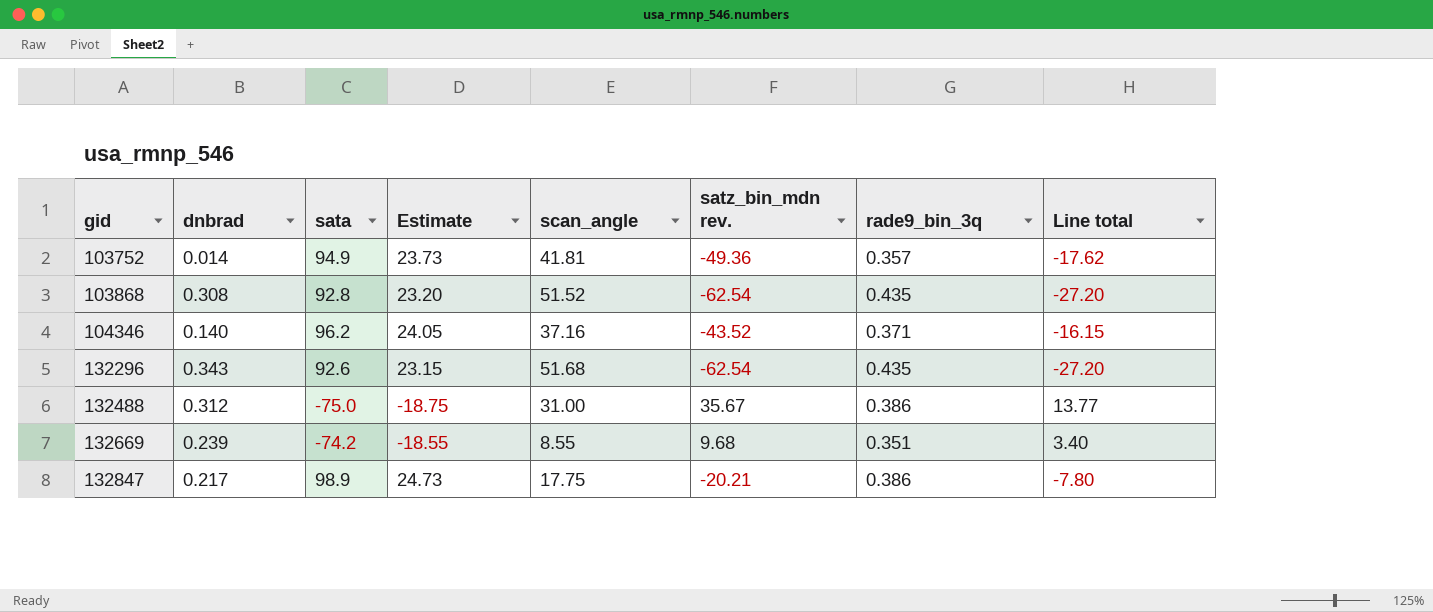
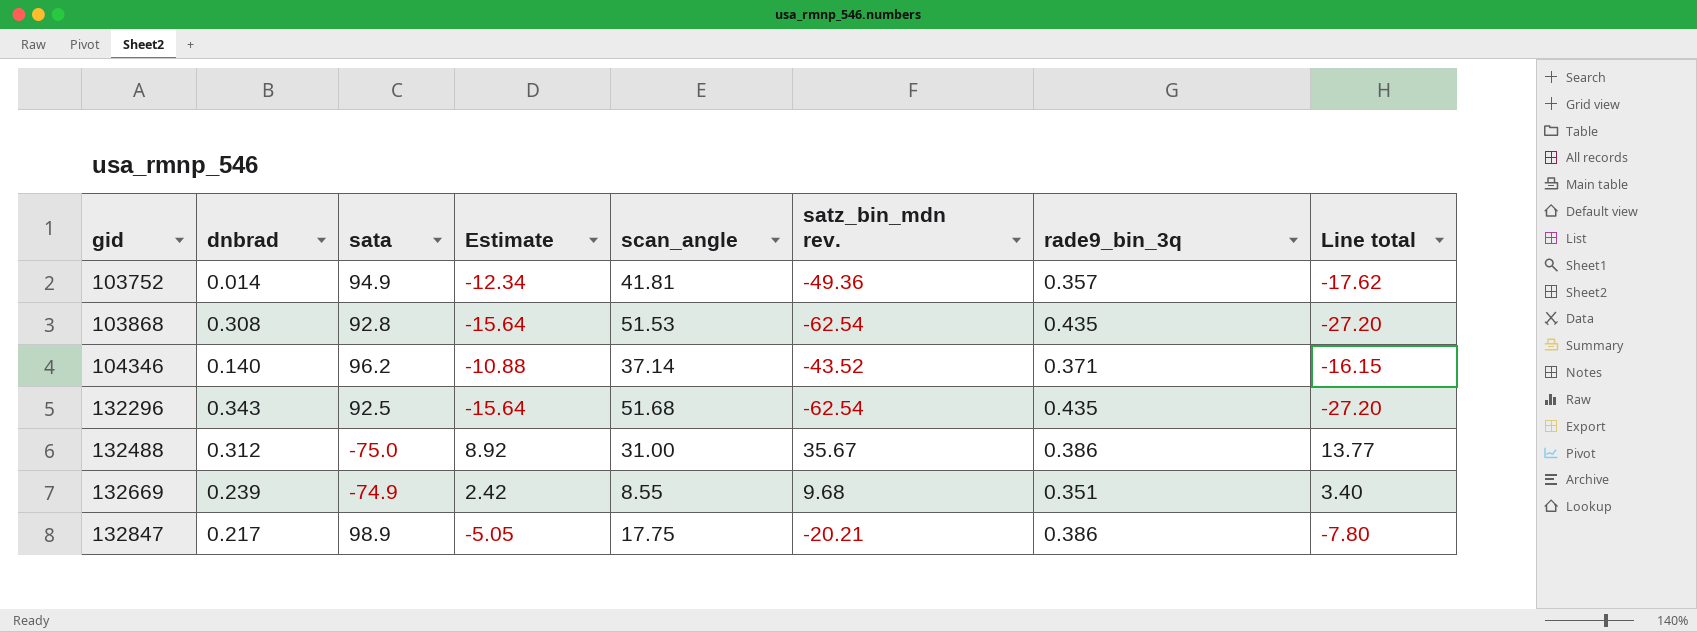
column Estimate | formula: [sata] * 0.25 -> [satz_bin_mdn rev.] * 0.25
103868 | scan_angle: 51.52 -> 51.53
104346 | scan_angle: 37.16 -> 37.14
132296 | sata: 92.6 -> 92.5
132669 | sata: -74.2 -> -74.9

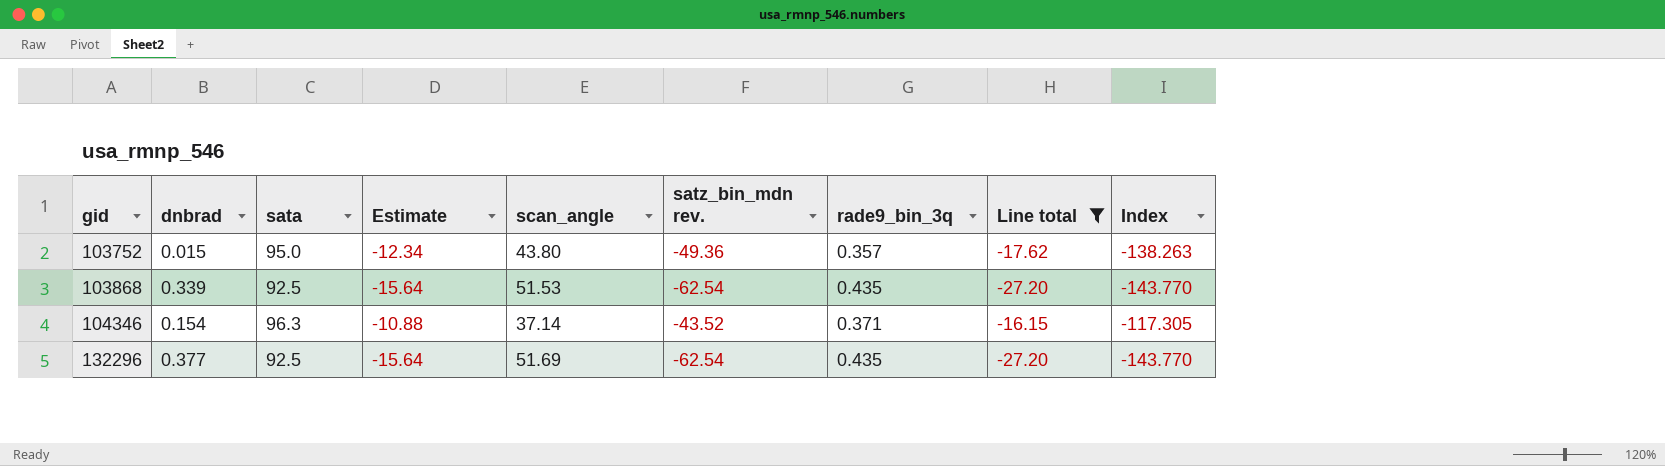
filter: none -> Line total <= -16.15
column Index | formula: none -> [satz_bin_mdn rev.] / [rade9_bin_3q]
103752 | dnbrad: 0.014 -> 0.015
103752 | sata: 94.9 -> 95.0
103752 | scan_angle: 41.81 -> 43.80
103868 | dnbrad: 0.308 -> 0.339
103868 | sata: 92.8 -> 92.5
104346 | dnbrad: 0.140 -> 0.154
104346 | sata: 96.2 -> 96.3
132296 | dnbrad: 0.343 -> 0.377
132296 | scan_angle: 51.68 -> 51.69

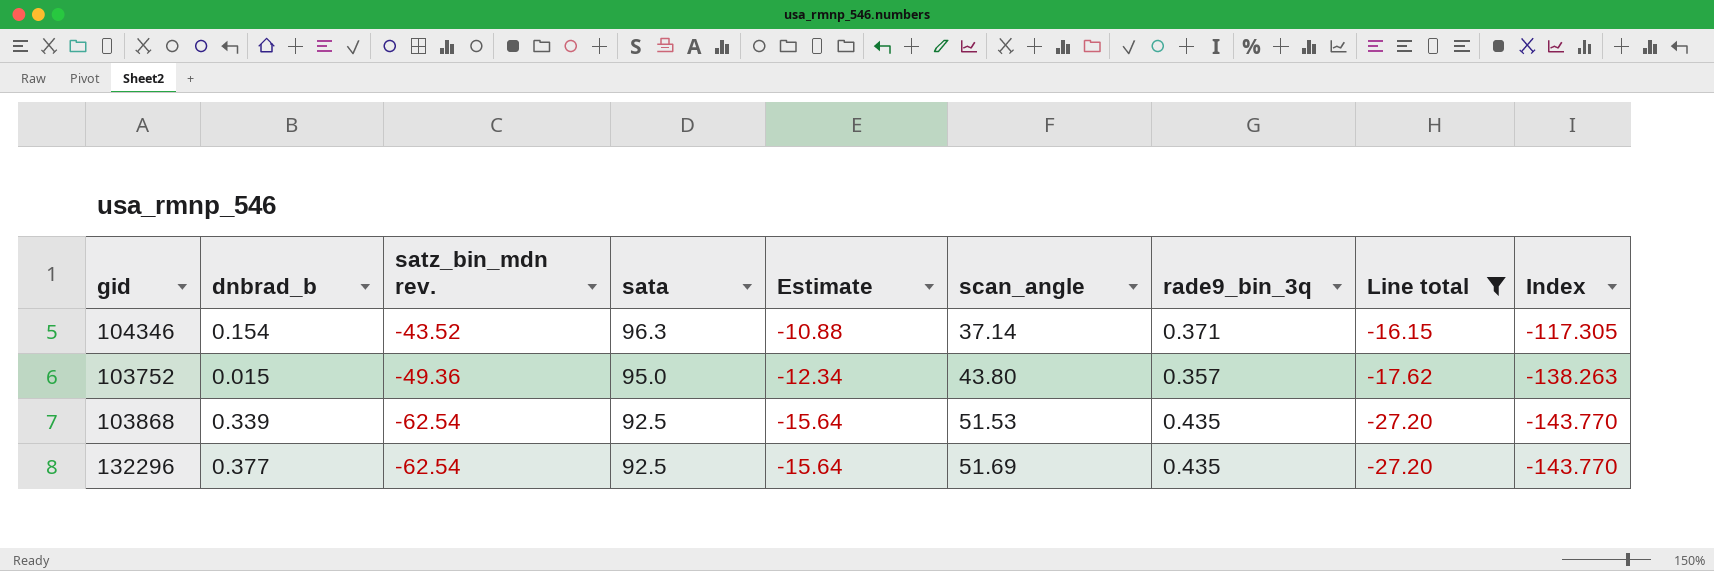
row order: gid ascending -> satz_bin_mdn rev. descending
column name: dnbrad -> dnbrad_b
column satz_bin_mdn rev. | position: 6 -> 3

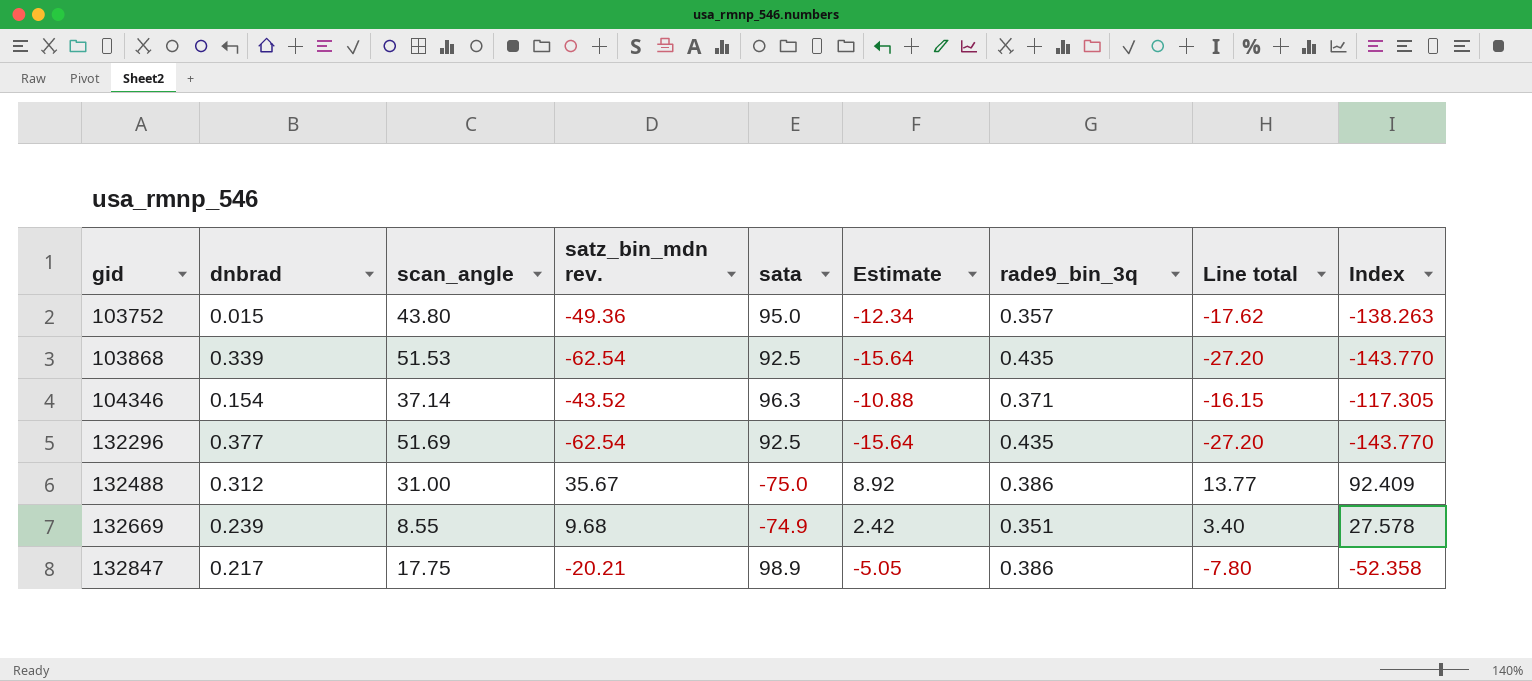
filter: Line total <= -16.15 -> none
row order: satz_bin_mdn rev. descending -> gid ascending
column name: dnbrad_b -> dnbrad
column scan_angle | position: 6 -> 3

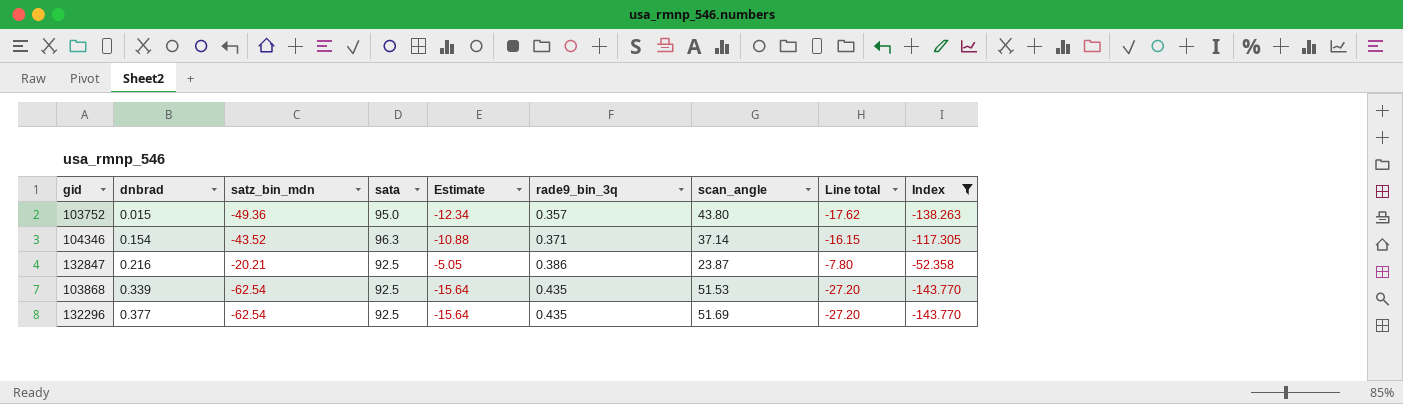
filter: none -> Index <= -52.358
row order: gid ascending -> dnbrad ascending
column name: satz_bin_mdn rev. -> satz_bin_mdn
column scan_angle | position: 3 -> 7
132847 | dnbrad: 0.217 -> 0.216
132847 | sata: 98.9 -> 92.5
132847 | scan_angle: 17.75 -> 23.87

